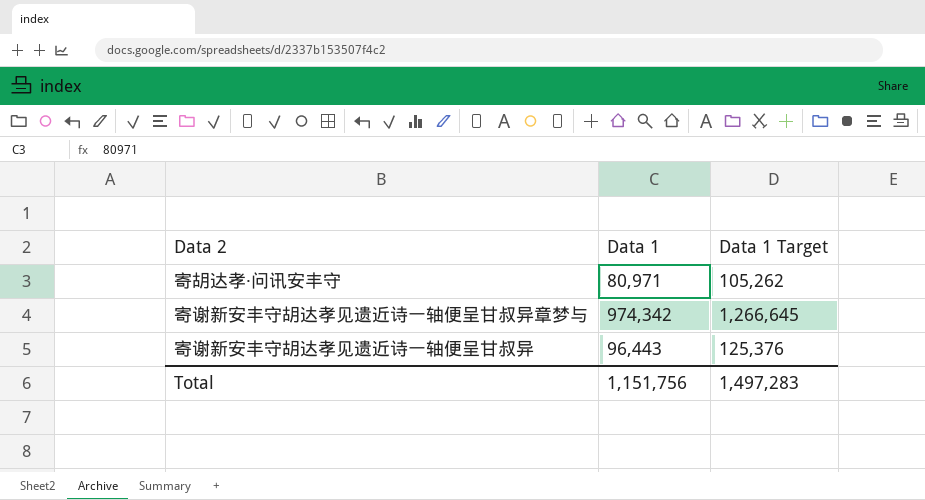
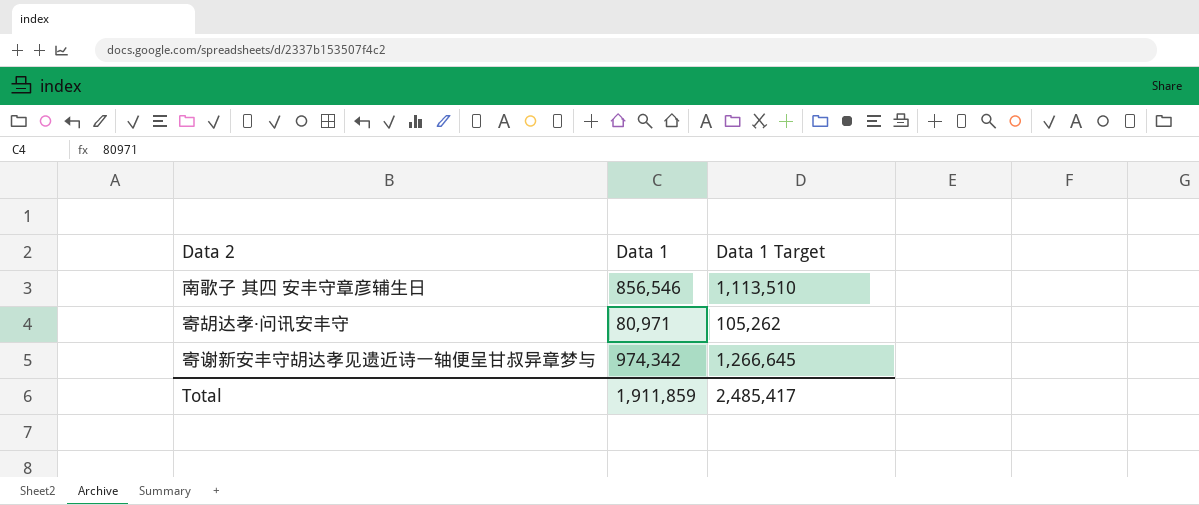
row 寄谢新安丰守胡达孝见遗近诗一轴便呈甘叔异: 96,443 | 125,376 -> none
row 南歌子 其四 安丰守章彦辅生日: none -> 856,546 | 1,113,510
Total | Data 1: 1,151,756 -> 1,911,859
Total | Data 1 Target: 1,497,283 -> 2,485,417

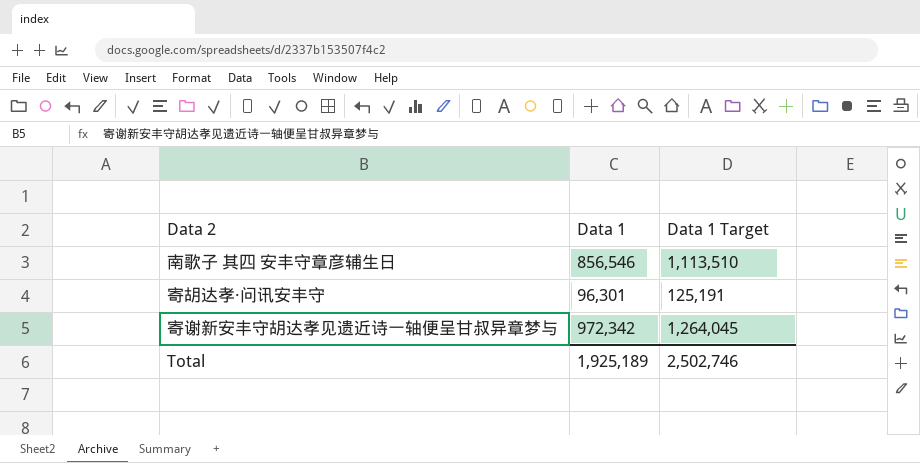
寄胡达孝·问讯安丰守 | Data 1: 80,971 -> 96,301
寄胡达孝·问讯安丰守 | Data 1 Target: 105,262 -> 125,191
寄谢新安丰守胡达孝见遗近诗一轴便呈甘叔异章梦与 | Data 1: 974,342 -> 972,342
寄谢新安丰守胡达孝见遗近诗一轴便呈甘叔异章梦与 | Data 1 Target: 1,266,645 -> 1,264,045
Total | Data 1: 1,911,859 -> 1,925,189
Total | Data 1 Target: 2,485,417 -> 2,502,746

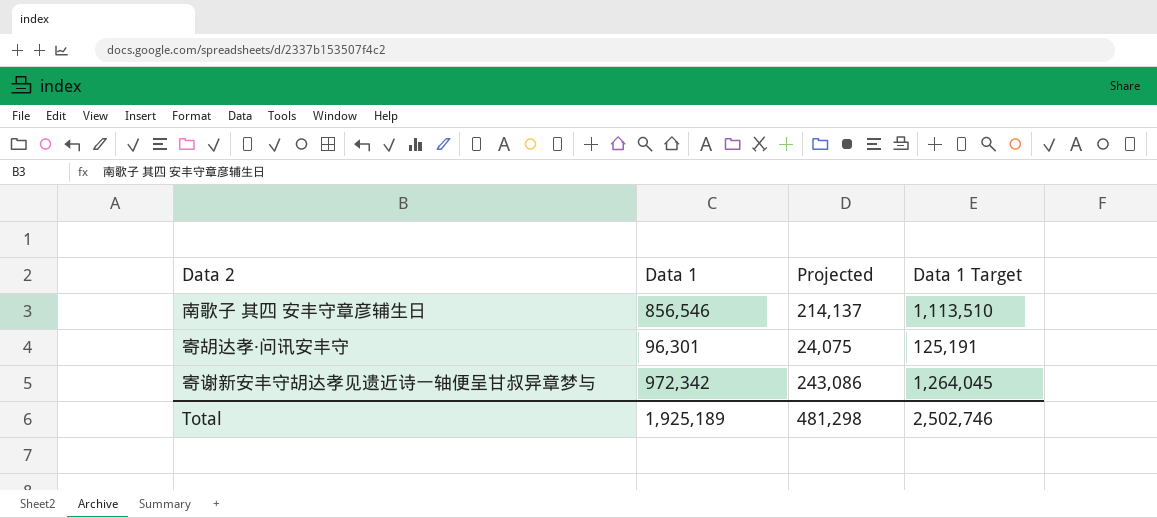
column Projected | formula: none -> [Data 1] * 0.25

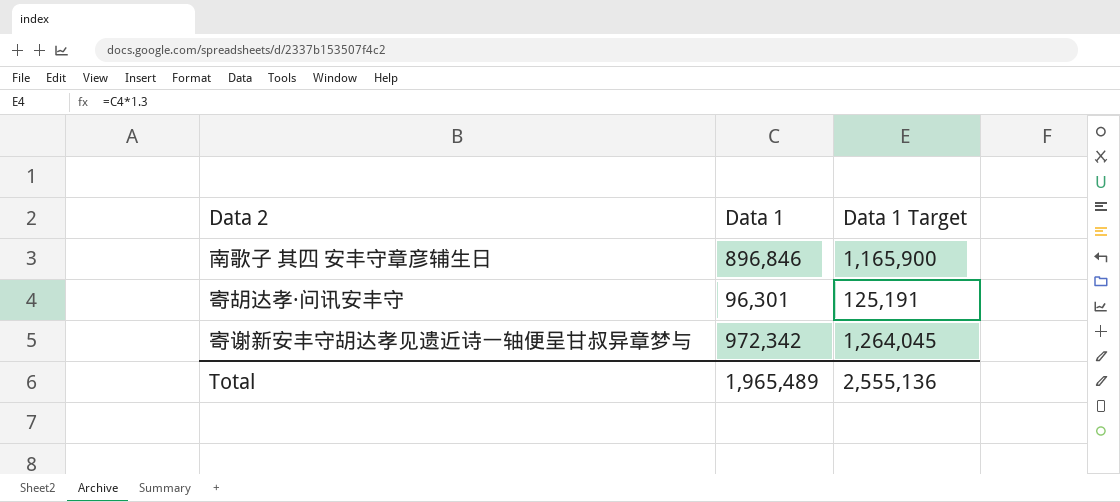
column Projected | formula: [Data 1] * 0.25 -> none
南歌子 其四 安丰守章彦辅生日 | Data 1: 856,546 -> 896,846
南歌子 其四 安丰守章彦辅生日 | Data 1 Target: 1,113,510 -> 1,165,900
Total | Data 1: 1,925,189 -> 1,965,489
Total | Data 1 Target: 2,502,746 -> 2,555,136

